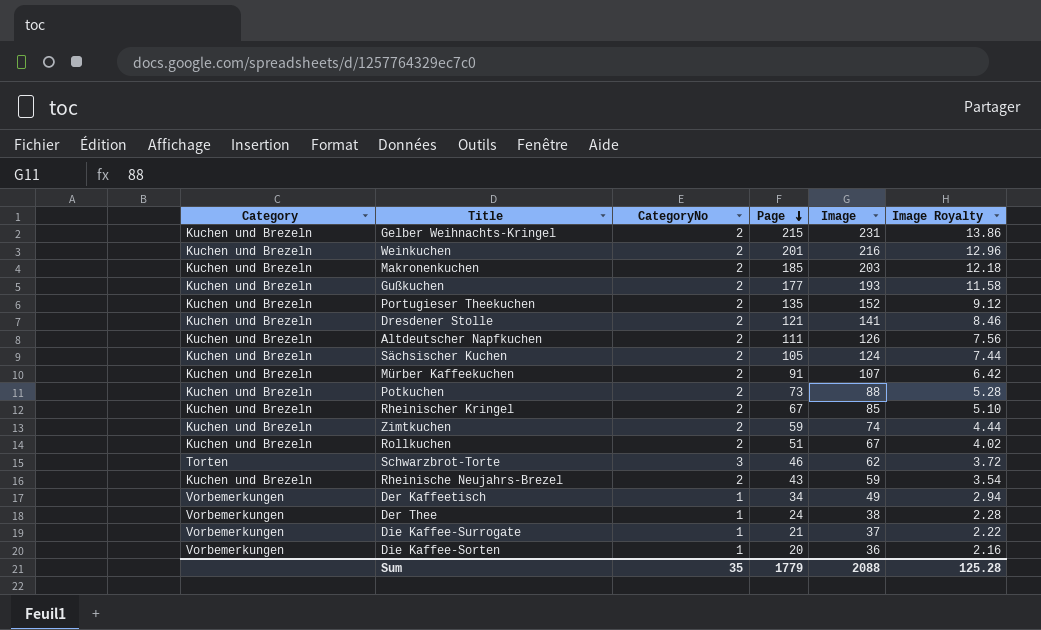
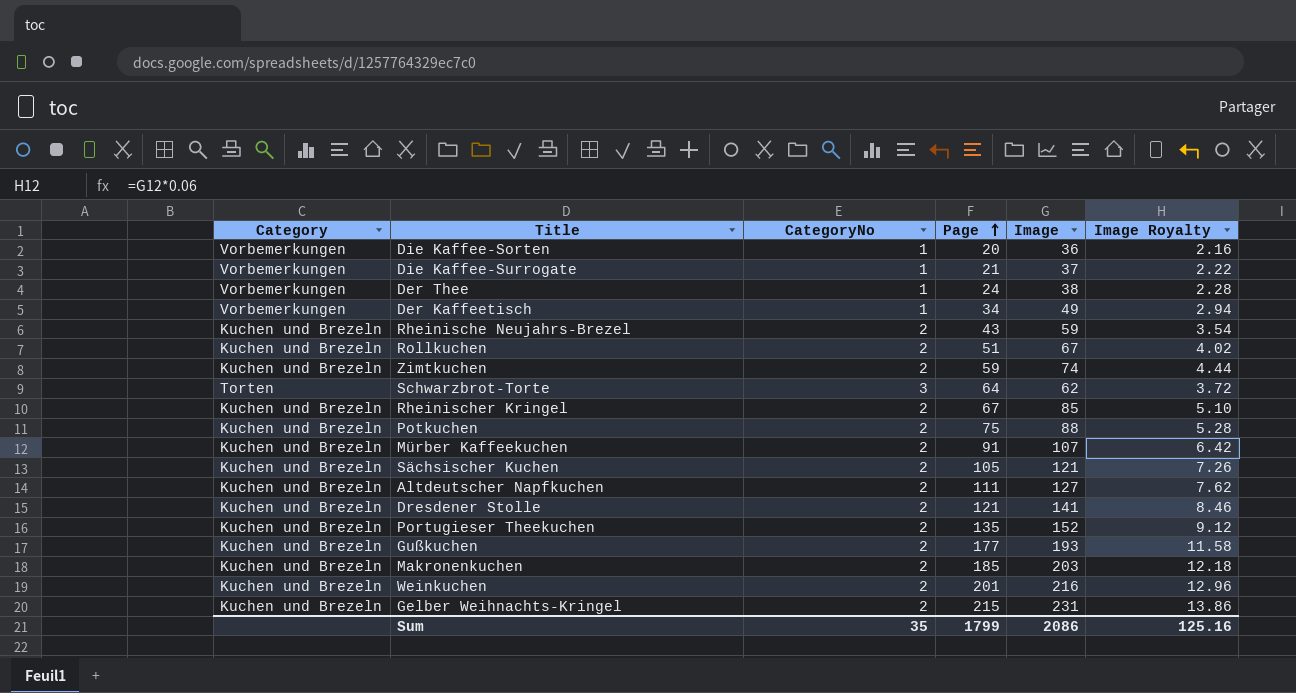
row order: Page descending -> Page ascending
Schwarzbrot-Torte | Page: 46 -> 64
Potkuchen | Page: 73 -> 75
Sächsischer Kuchen | Image: 124 -> 121
Sächsischer Kuchen | Image Royalty: 7.44 -> 7.26
Altdeutscher Napfkuchen | Image: 126 -> 127
Altdeutscher Napfkuchen | Image Royalty: 7.56 -> 7.62
Sum | Page: 1779 -> 1799
Sum | Image: 2088 -> 2086
Sum | Image Royalty: 125.28 -> 125.16

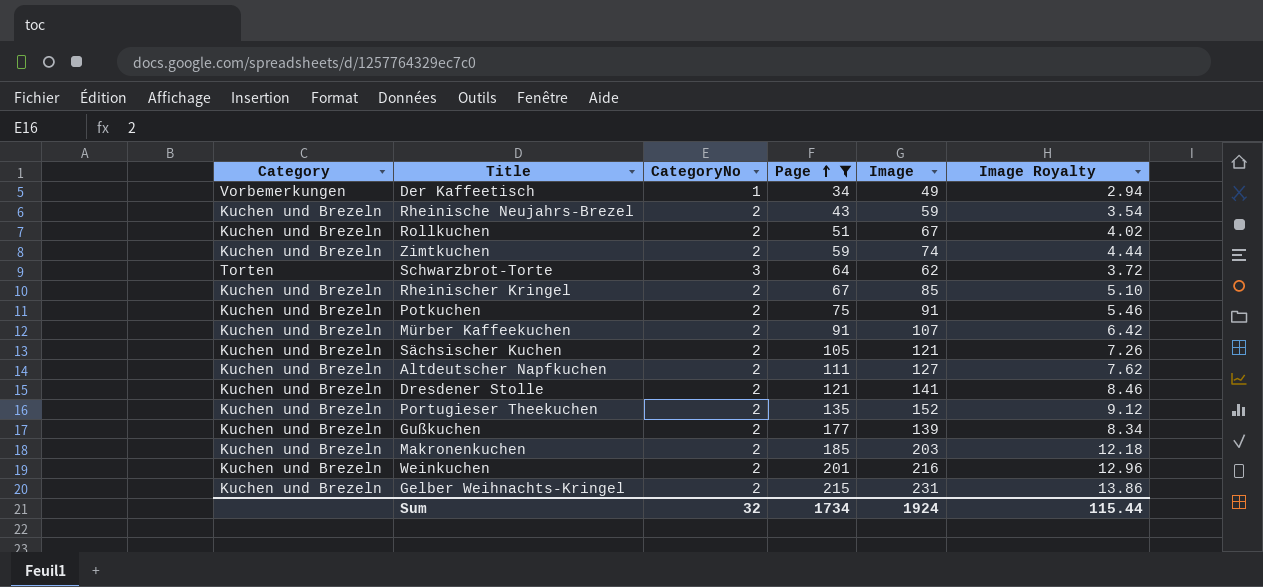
filter: none -> Page >= 34
Potkuchen | Image: 88 -> 91
Potkuchen | Image Royalty: 5.28 -> 5.46
Gußkuchen | Image: 193 -> 139
Gußkuchen | Image Royalty: 11.58 -> 8.34
Sum | CategoryNo: 35 -> 32
Sum | Page: 1799 -> 1734
Sum | Image: 2086 -> 1924
Sum | Image Royalty: 125.16 -> 115.44

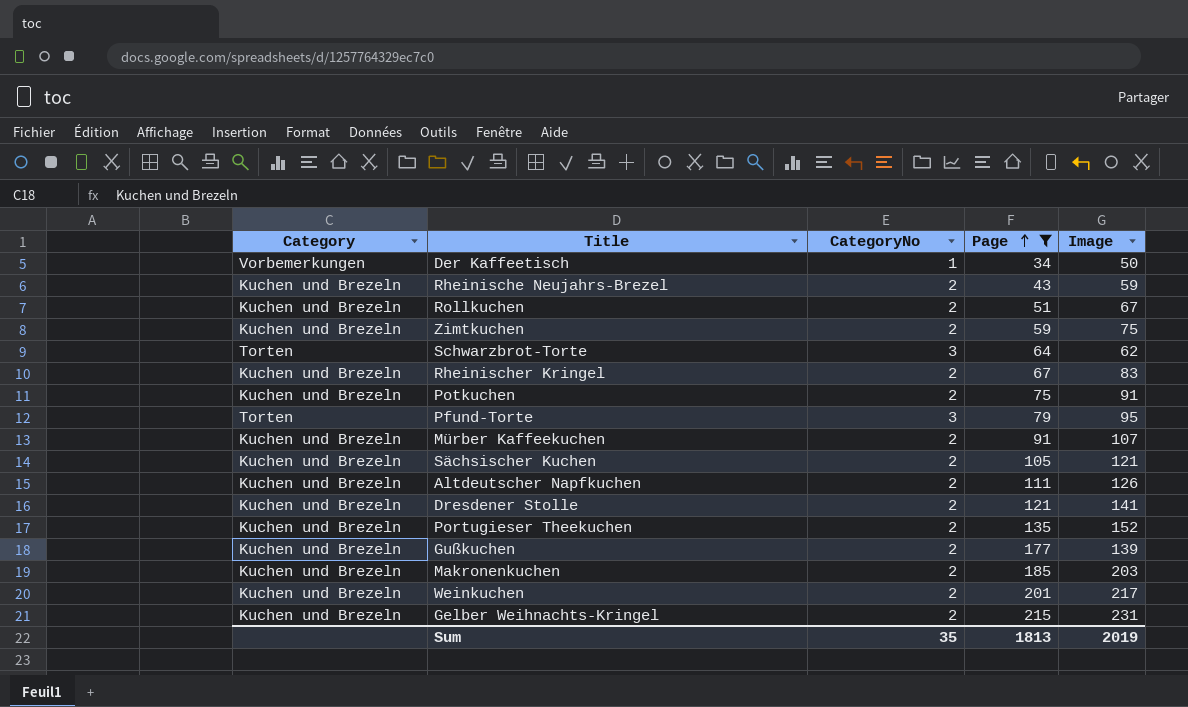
column Image Royalty | formula: [Image] * 0.06 -> none
Der Kaffeetisch | Image: 49 -> 50
Zimtkuchen | Image: 74 -> 75
Rheinischer Kringel | Image: 85 -> 83
row Pfund-Torte: none -> Torten | 3 | 79 | 95
Altdeutscher Napfkuchen | Image: 127 -> 126
Weinkuchen | Image: 216 -> 217
Sum | CategoryNo: 32 -> 35
Sum | Page: 1734 -> 1813
Sum | Image: 1924 -> 2019

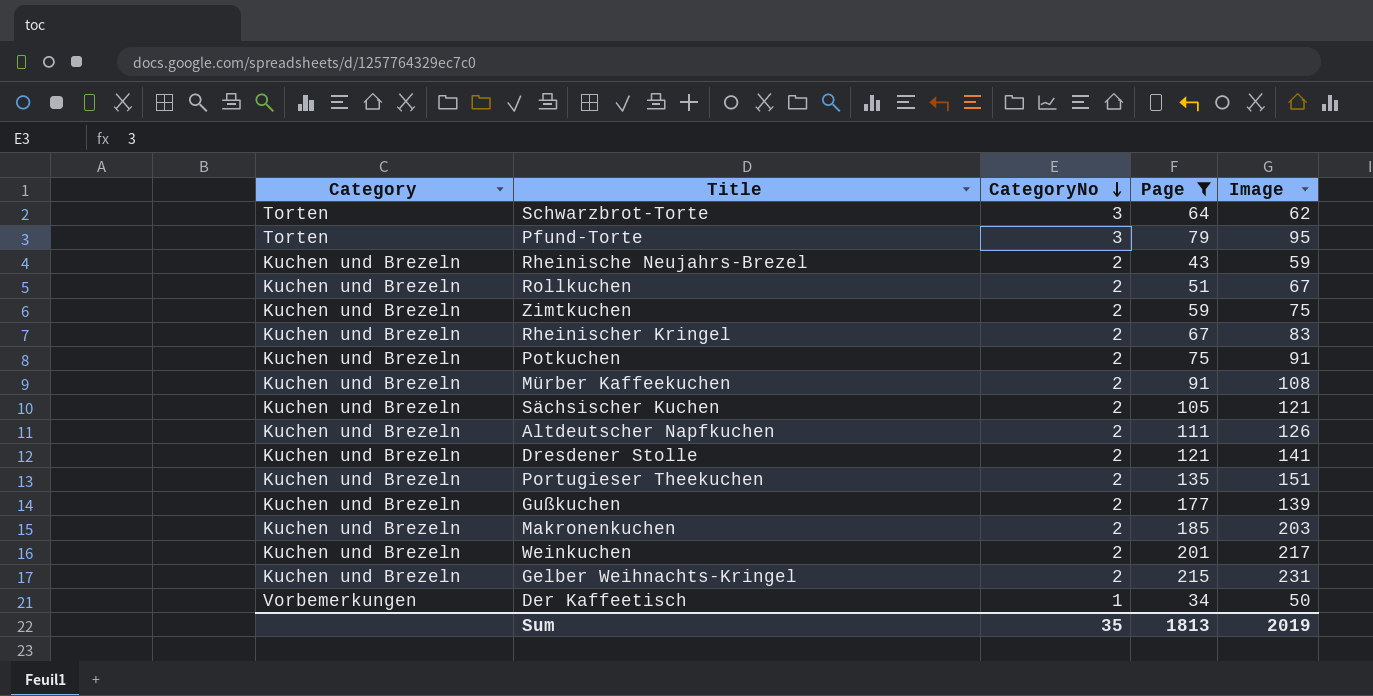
row order: Page ascending -> CategoryNo descending
Mürber Kaffeekuchen | Image: 107 -> 108
Portugieser Theekuchen | Image: 152 -> 151

